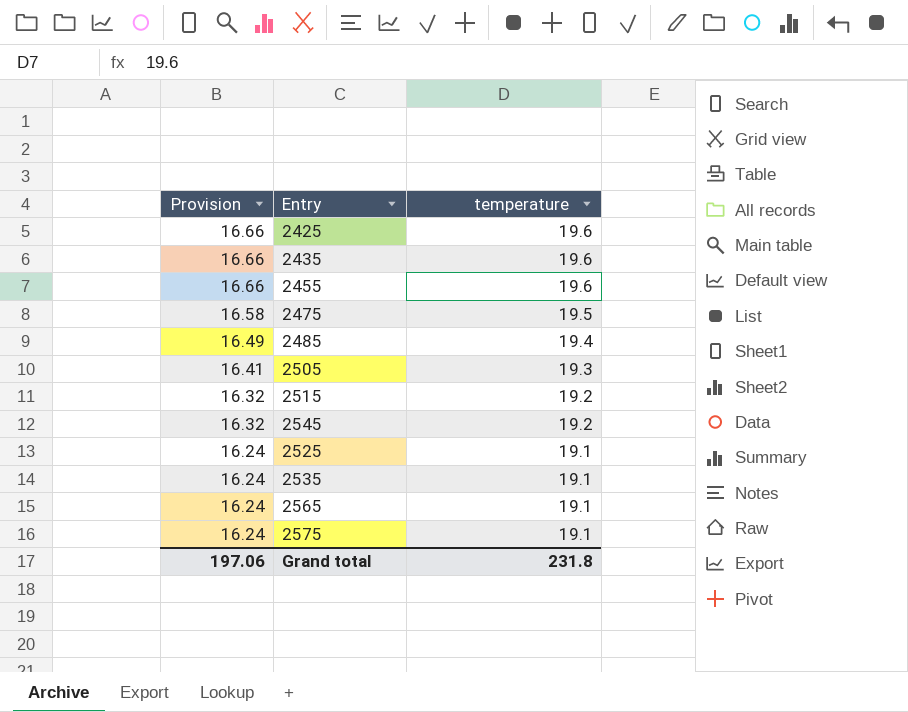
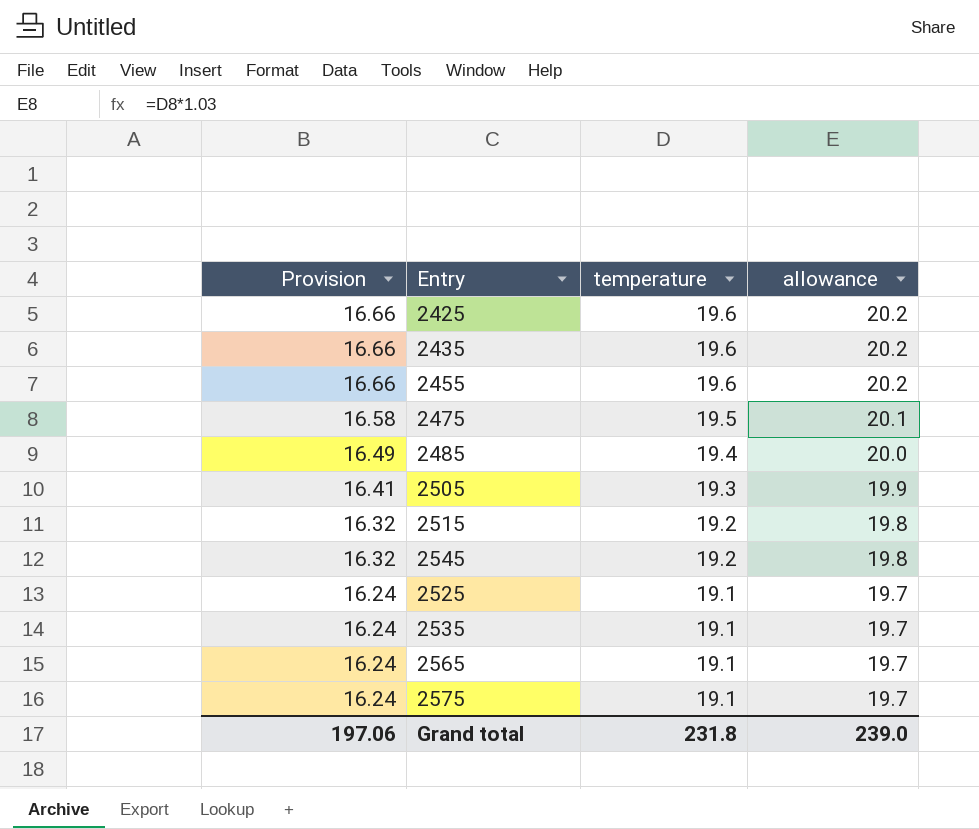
column allowance | formula: none -> [temperature] * 1.03

